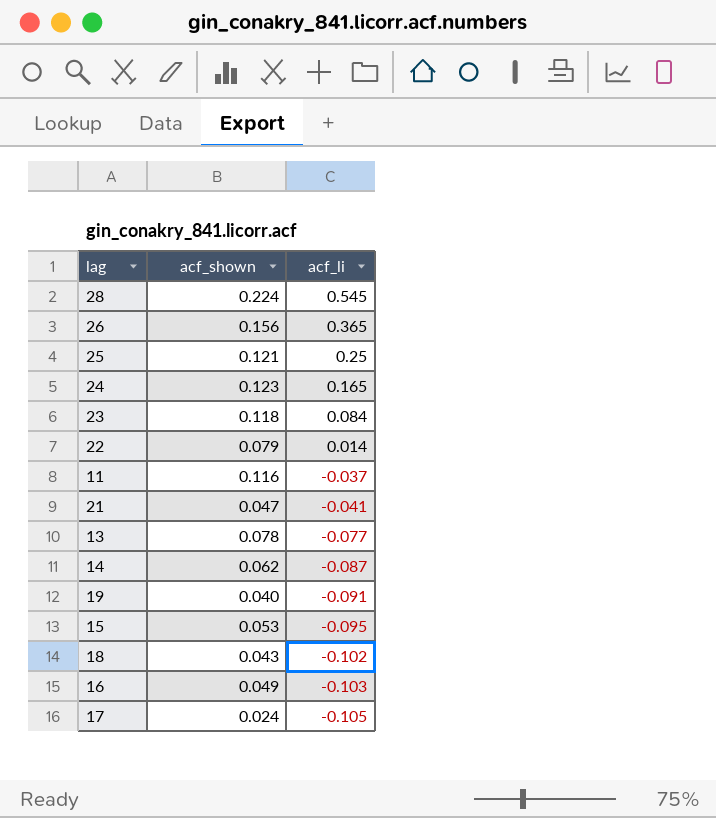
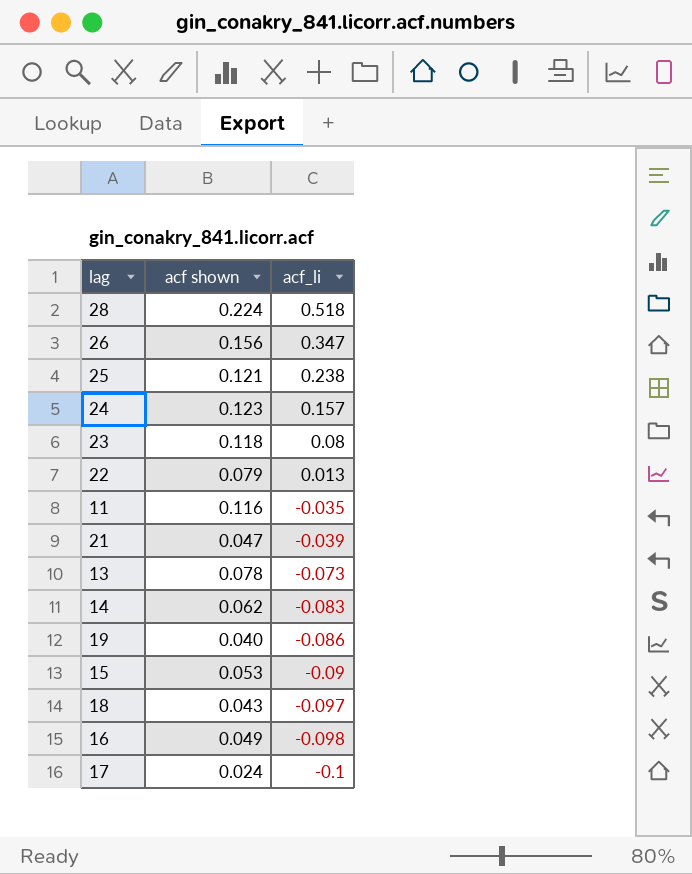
column name: acf_shown -> acf shown
28 | acf_li: 0.545 -> 0.518
26 | acf_li: 0.365 -> 0.347
25 | acf_li: 0.25 -> 0.238
24 | acf_li: 0.165 -> 0.157
23 | acf_li: 0.084 -> 0.08
22 | acf_li: 0.014 -> 0.013
11 | acf_li: -0.037 -> -0.035
21 | acf_li: -0.041 -> -0.039
13 | acf_li: -0.077 -> -0.073
14 | acf_li: -0.087 -> -0.083
19 | acf_li: -0.091 -> -0.086
15 | acf_li: -0.095 -> -0.09
18 | acf_li: -0.102 -> -0.097
16 | acf_li: -0.103 -> -0.098
17 | acf_li: -0.105 -> -0.1

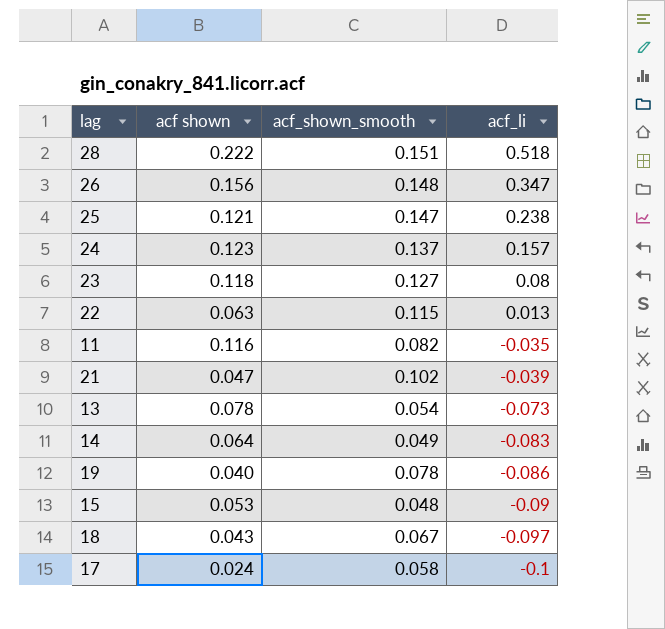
column acf_shown_smooth | position: none -> 3
row 16: 0.049 | -0.098 -> none
28 | acf shown: 0.224 -> 0.222
22 | acf shown: 0.079 -> 0.063
14 | acf shown: 0.062 -> 0.064

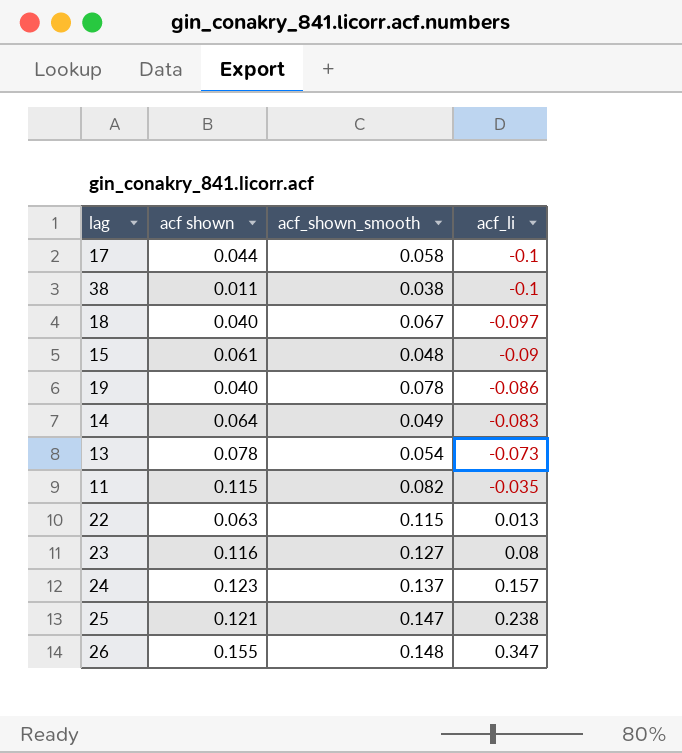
row order: acf_li descending -> acf_li ascending
row 28: 0.222 | 0.151 | 0.518 -> none
row 21: 0.047 | 0.102 | -0.039 -> none
17 | acf shown: 0.024 -> 0.044
row 38: none -> 0.011 | 0.038 | -0.1
18 | acf shown: 0.043 -> 0.040
15 | acf shown: 0.053 -> 0.061
11 | acf shown: 0.116 -> 0.115
23 | acf shown: 0.118 -> 0.116
26 | acf shown: 0.156 -> 0.155

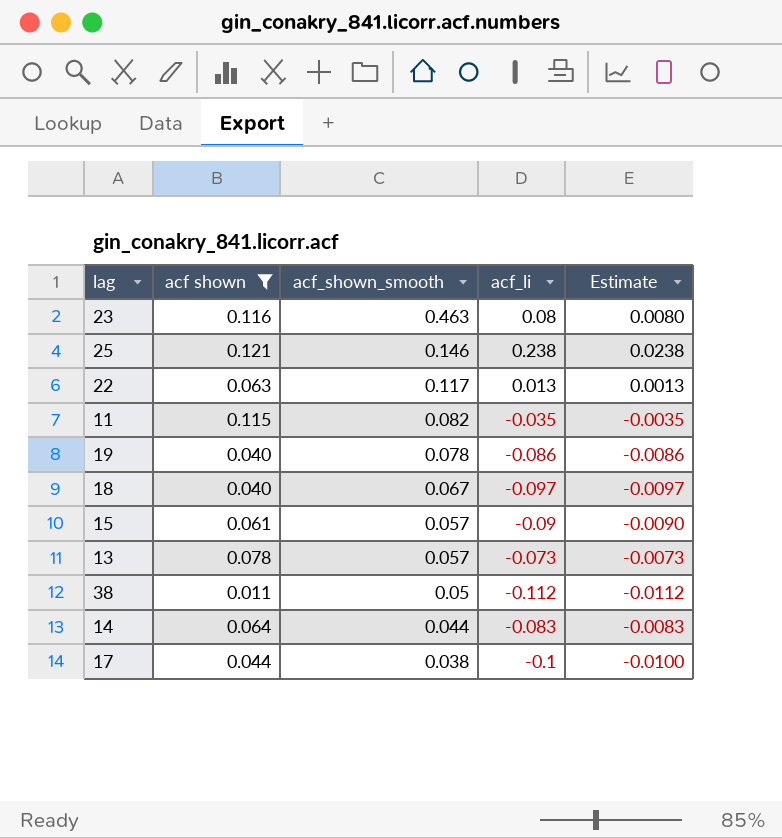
filter: none -> acf shown <= 0.121
row order: acf_li ascending -> acf_shown_smooth descending
column Estimate | formula: none -> [acf_li] * 0.1
23 | acf_shown_smooth: 0.127 -> 0.463
25 | acf_shown_smooth: 0.147 -> 0.146
22 | acf_shown_smooth: 0.115 -> 0.117
15 | acf_shown_smooth: 0.048 -> 0.057
13 | acf_shown_smooth: 0.054 -> 0.057
38 | acf_shown_smooth: 0.038 -> 0.05
38 | acf_li: -0.1 -> -0.112
14 | acf_shown_smooth: 0.049 -> 0.044
17 | acf_shown_smooth: 0.058 -> 0.038

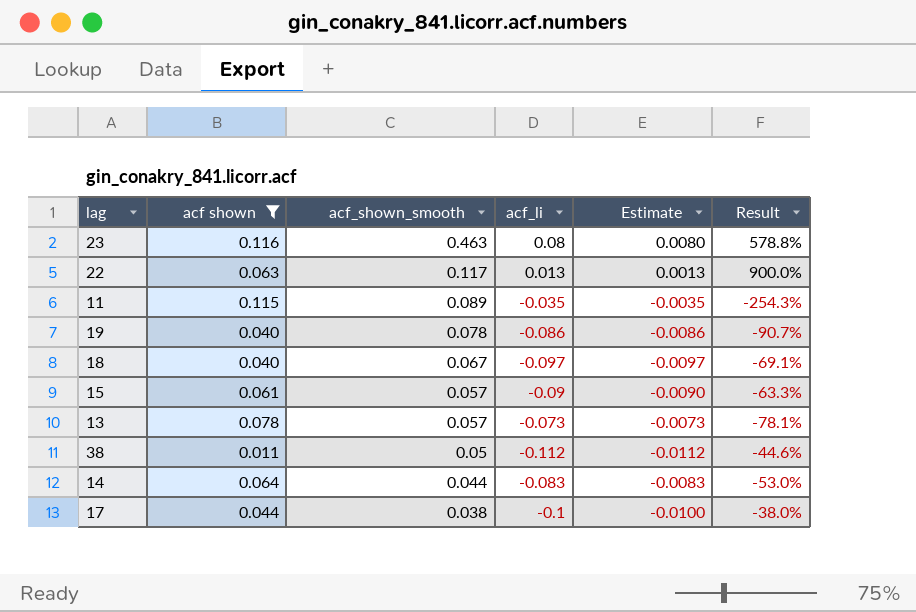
column Result | formula: none -> [acf_shown_smooth] / [acf_li]
row 25: 0.121 | 0.146 | 0.238 | 0.0238 -> none
11 | acf_shown_smooth: 0.082 -> 0.089

